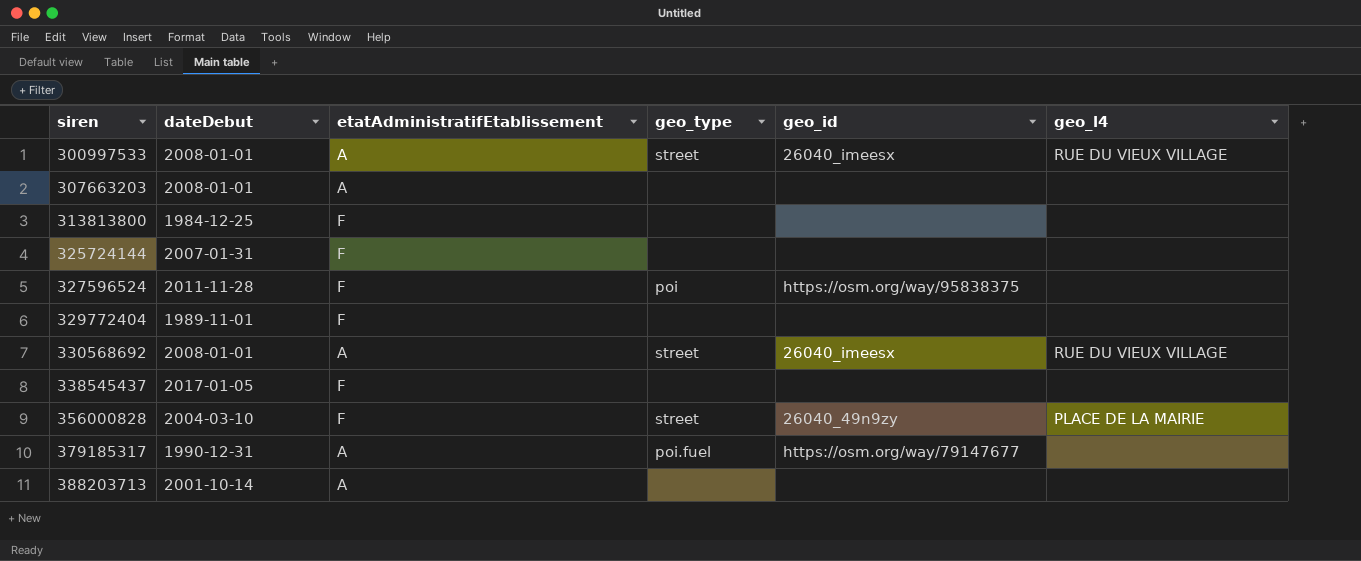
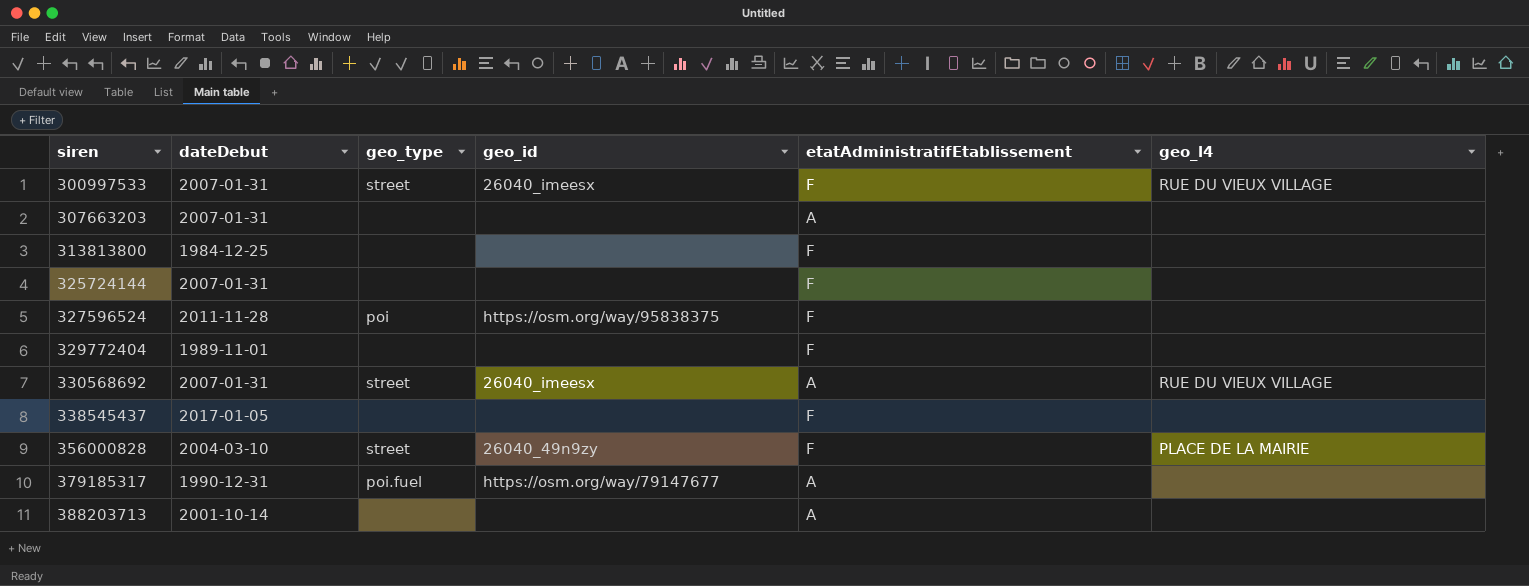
column etatAdministratifEtablissement | position: 3 -> 5
300997533 | dateDebut: 2008-01-01 -> 2007-01-31
300997533 | etatAdministratifEtablissement: A -> F
307663203 | dateDebut: 2008-01-01 -> 2007-01-31
330568692 | dateDebut: 2008-01-01 -> 2007-01-31

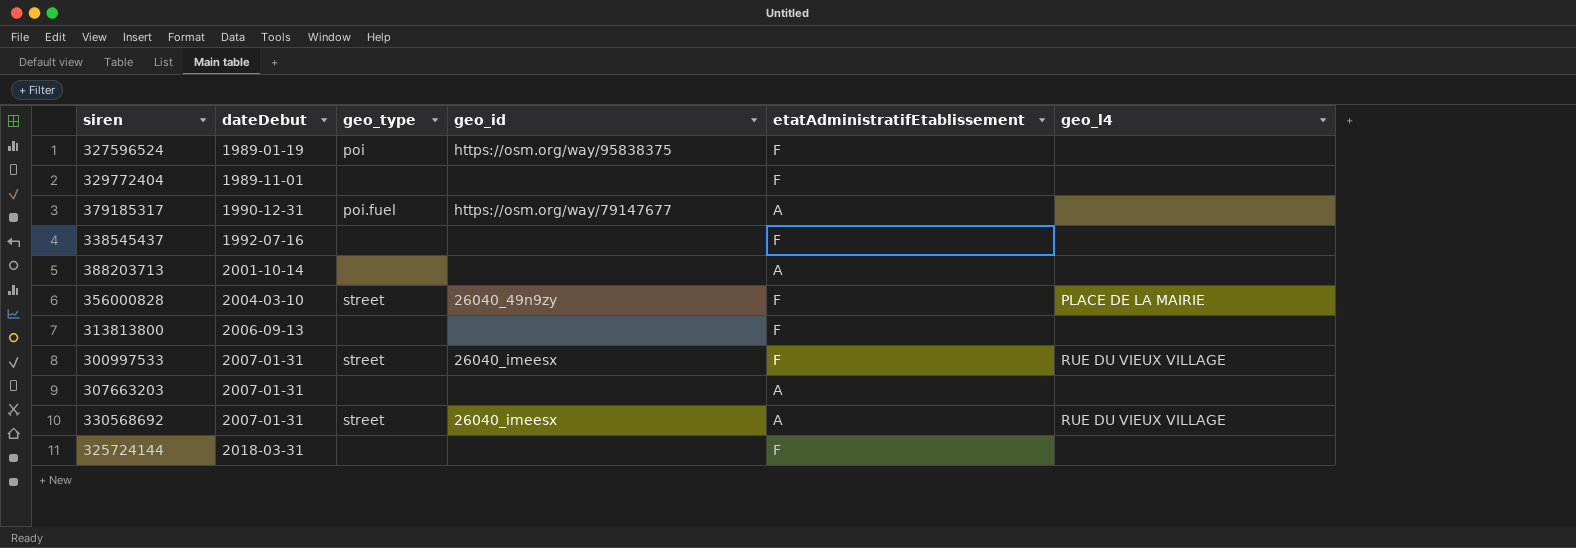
row order: siren ascending -> dateDebut ascending
327596524 | dateDebut: 2011-11-28 -> 1989-01-19
338545437 | dateDebut: 2017-01-05 -> 1992-07-16
313813800 | dateDebut: 1984-12-25 -> 2006-09-13
325724144 | dateDebut: 2007-01-31 -> 2018-03-31

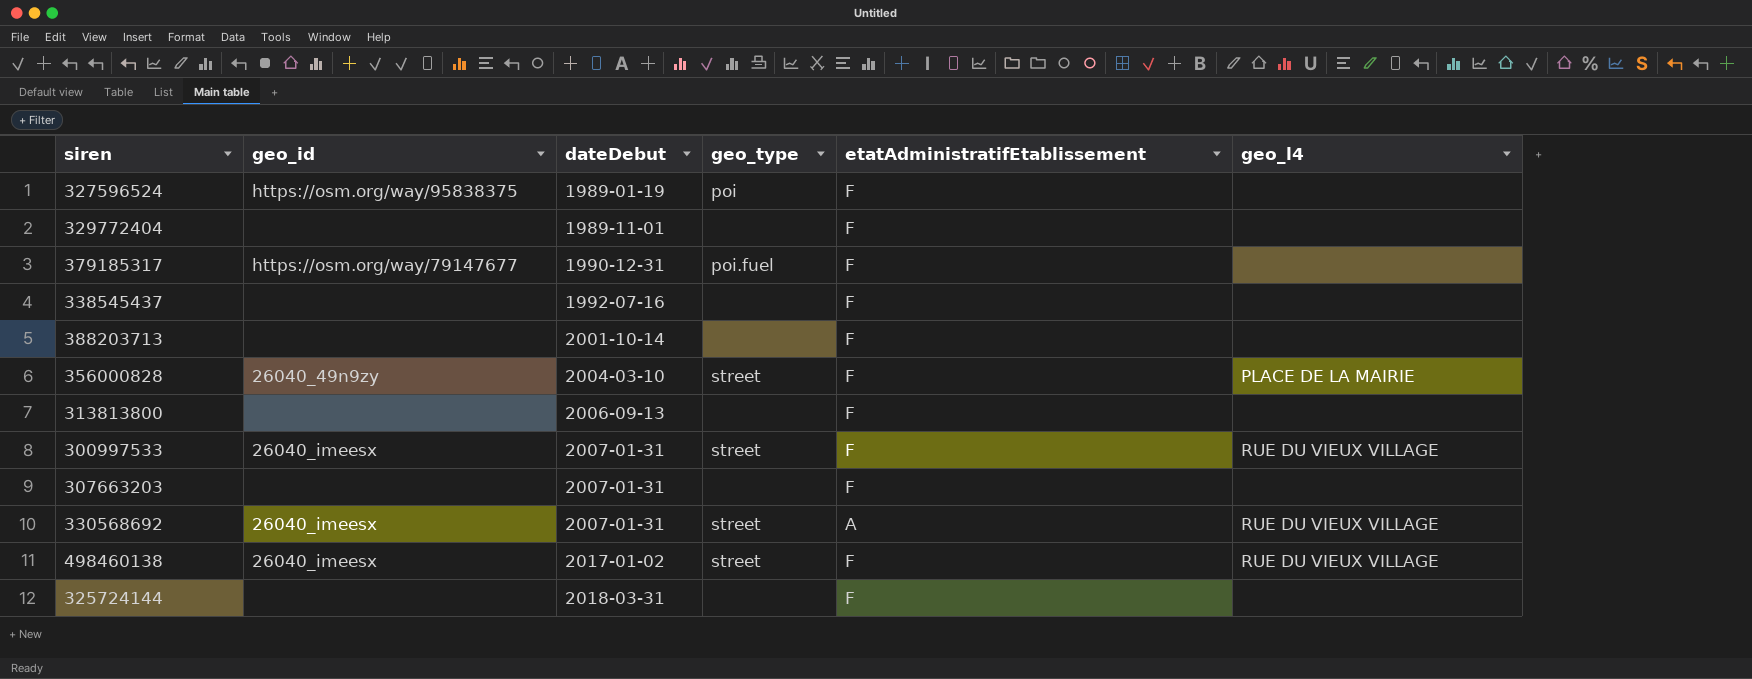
column geo_id | position: 4 -> 2
379185317 | etatAdministratifEtablissement: A -> F
388203713 | etatAdministratifEtablissement: A -> F
307663203 | etatAdministratifEtablissement: A -> F
row 498460138: none -> 26040_imeesx | 2017-01-02 | street | F | RUE DU VIEUX VILLAGE

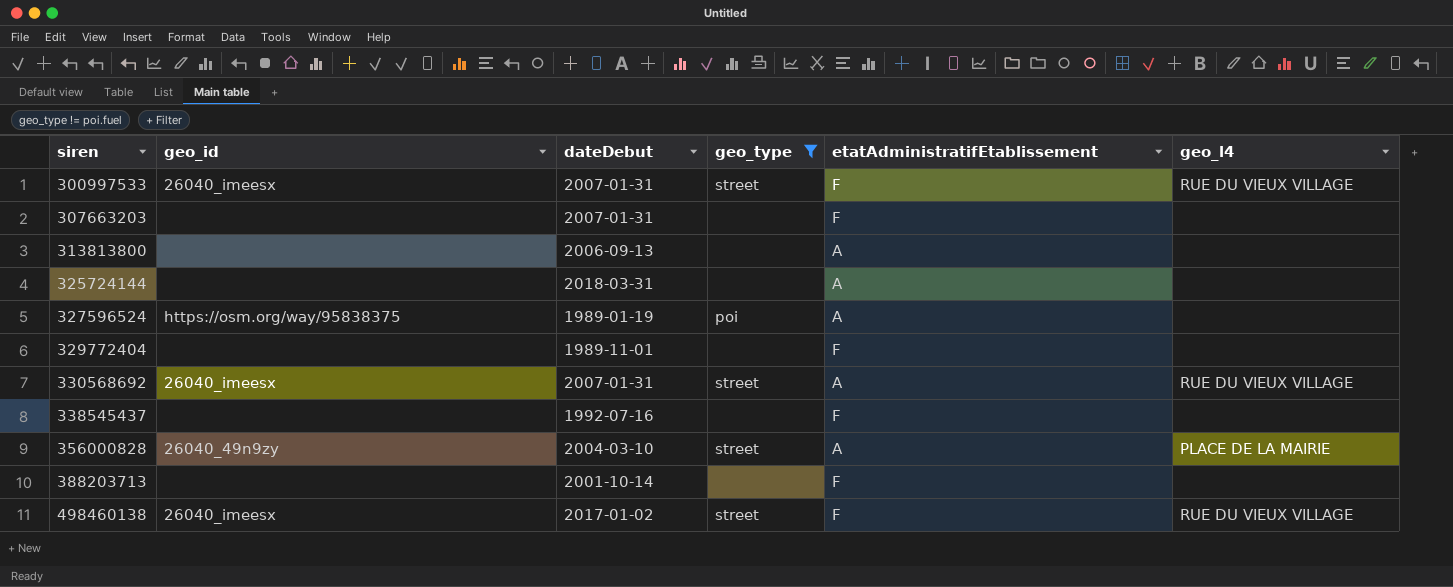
filter: none -> geo_type != poi.fuel
row order: dateDebut ascending -> siren ascending
313813800 | etatAdministratifEtablissement: F -> A
325724144 | etatAdministratifEtablissement: F -> A
327596524 | etatAdministratifEtablissement: F -> A
356000828 | etatAdministratifEtablissement: F -> A

